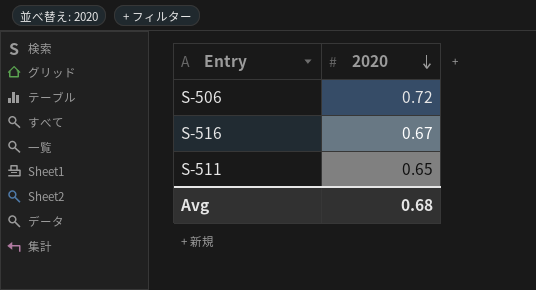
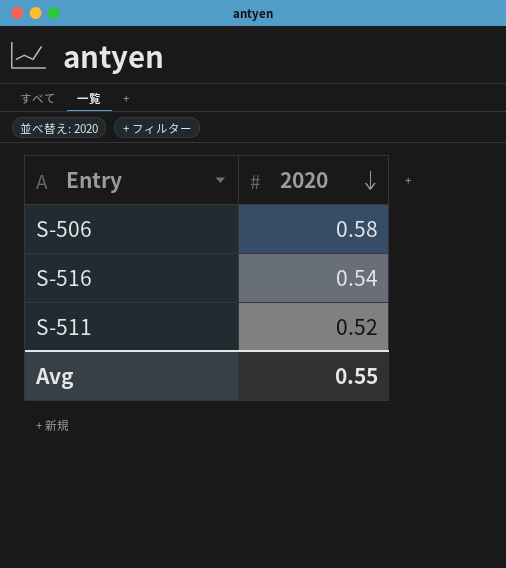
S-506 | 2020: 0.72 -> 0.58
S-516 | 2020: 0.67 -> 0.54
S-511 | 2020: 0.65 -> 0.52
Avg | 2020: 0.68 -> 0.55

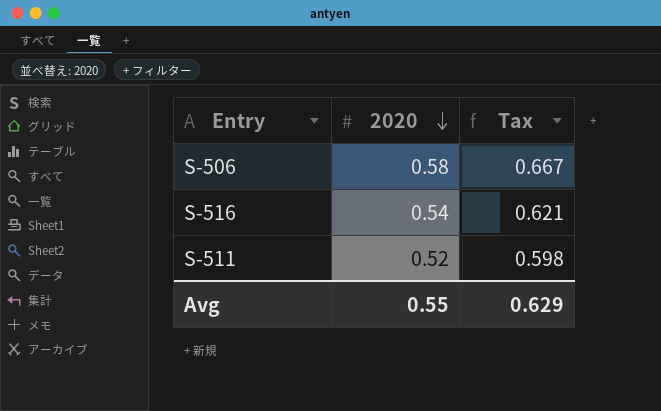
column Tax | formula: none -> [2020] * 1.15

